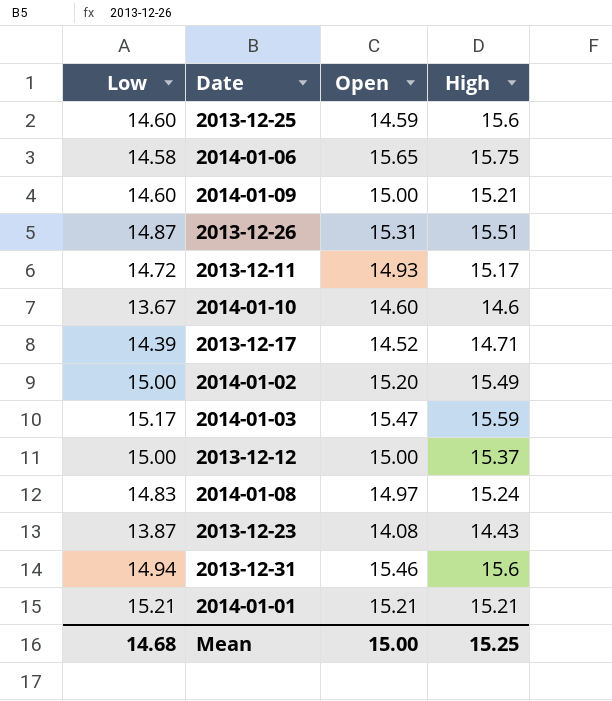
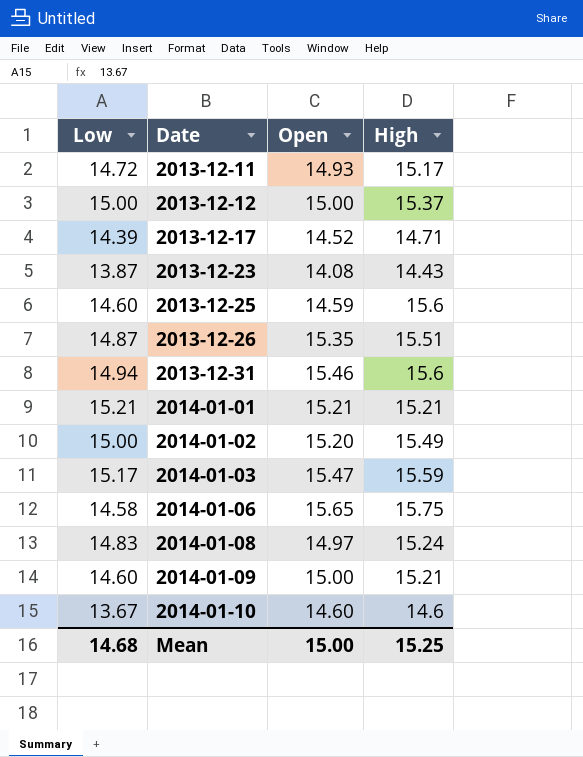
row order: none -> Date ascending
2013-12-26 | Open: 15.31 -> 15.35

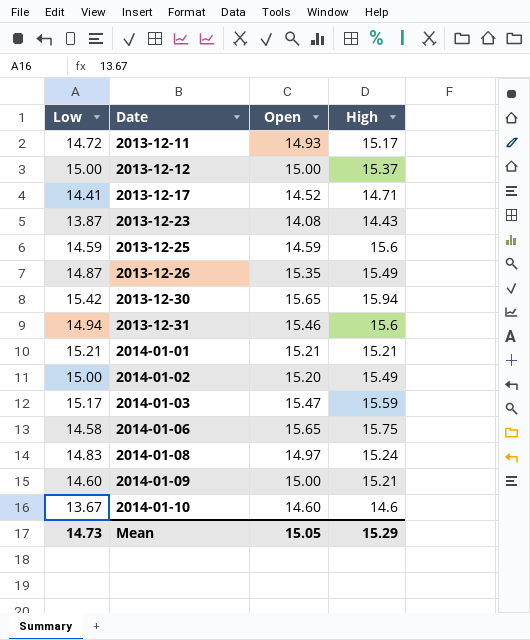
2013-12-17 | Low: 14.39 -> 14.41
2013-12-25 | Low: 14.60 -> 14.59
2013-12-26 | High: 15.51 -> 15.49
row 2013-12-30: none -> 15.42 | 15.65 | 15.94
Mean | Low: 14.68 -> 14.73
Mean | Open: 15.00 -> 15.05
Mean | High: 15.25 -> 15.29

